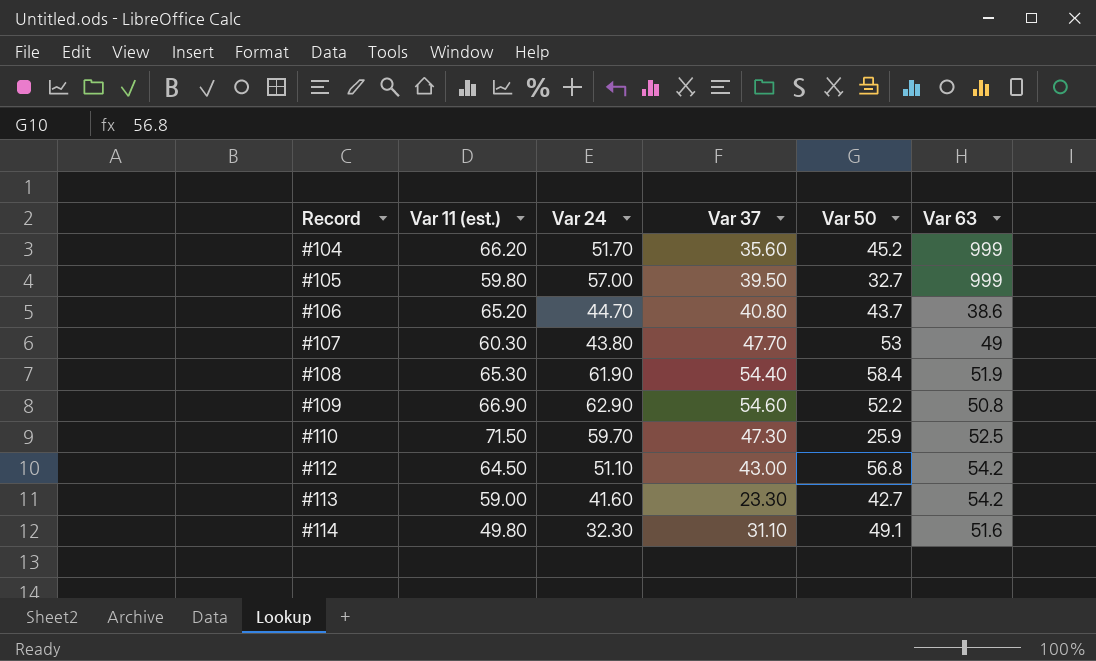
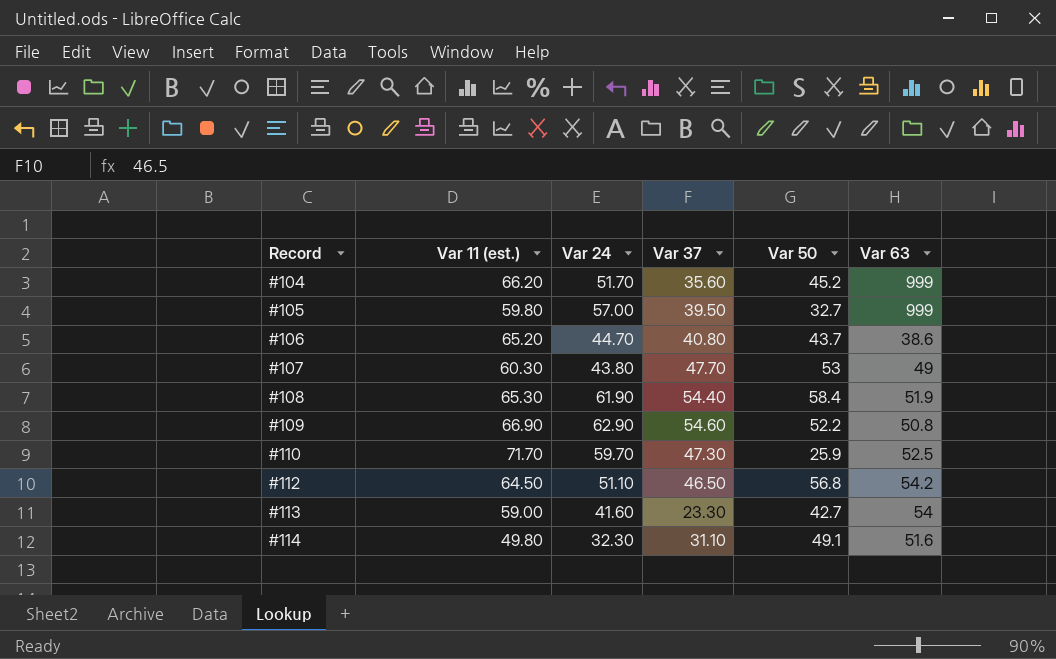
#110 | Var 11 (est.): 71.50 -> 71.70
#112 | Var 37: 43.00 -> 46.50
#113 | Var 63: 54.2 -> 54

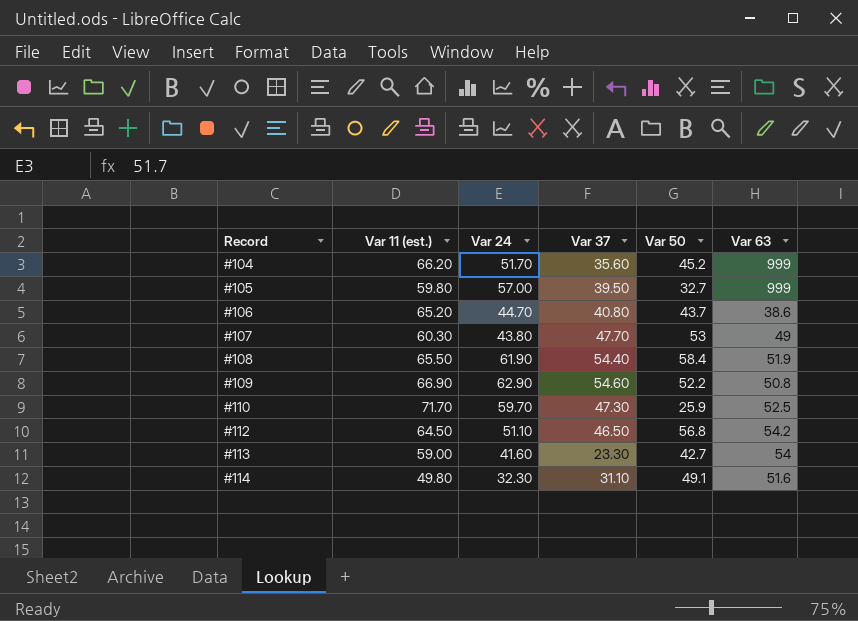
#108 | Var 11 (est.): 65.30 -> 65.50

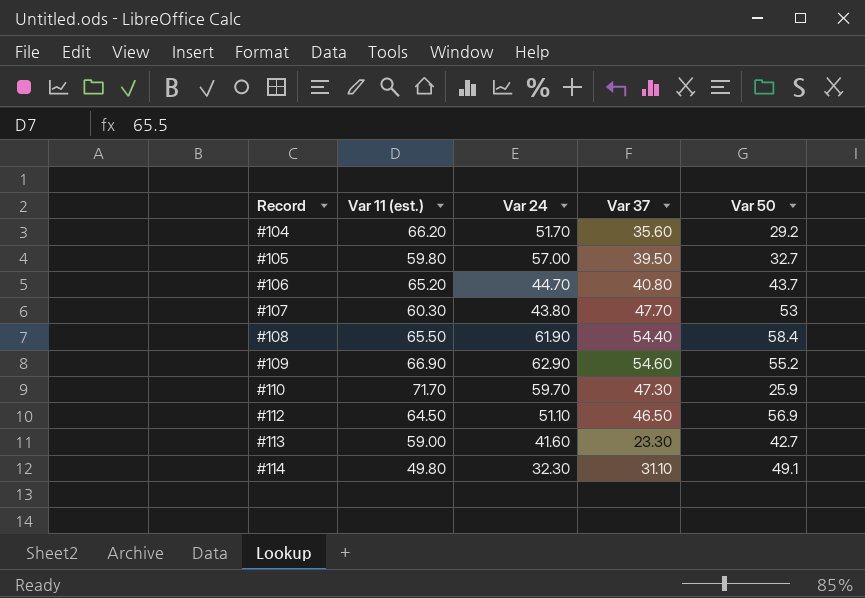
column Var 63 | position: 6 -> none
#104 | Var 50: 45.2 -> 29.2
#109 | Var 50: 52.2 -> 55.2
#112 | Var 50: 56.8 -> 56.9

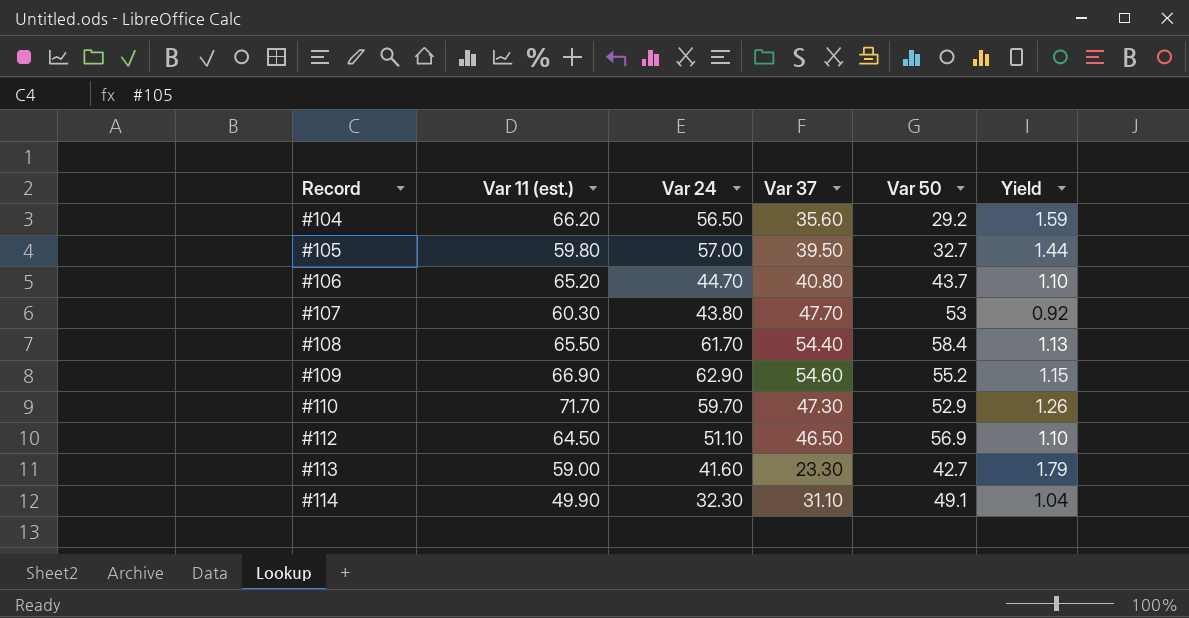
column Yield | formula: none -> [Var 24] / [Var 37]
#104 | Var 24: 51.70 -> 56.50
#108 | Var 24: 61.90 -> 61.70
#110 | Var 50: 25.9 -> 52.9
#114 | Var 11 (est.): 49.80 -> 49.90

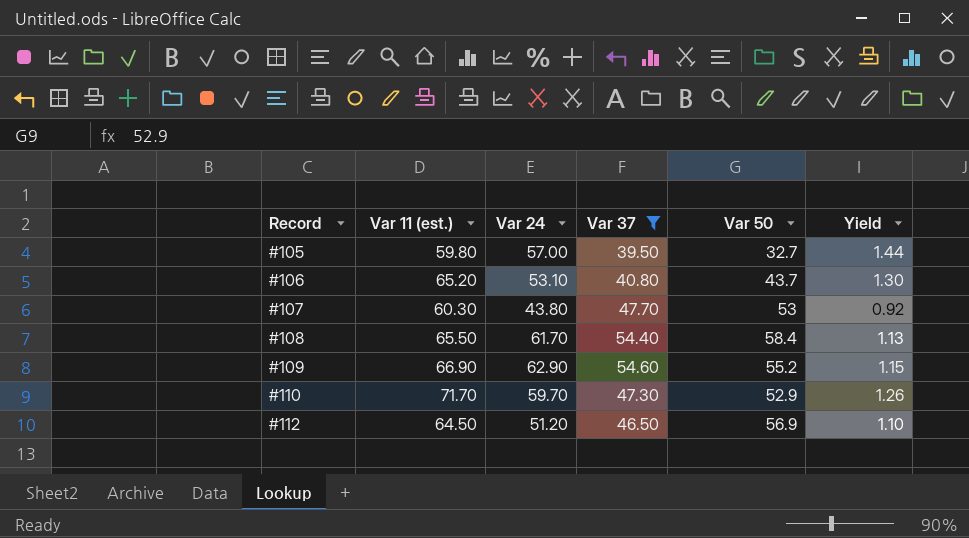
filter: none -> Var 37 >= 39.50
#106 | Var 24: 44.70 -> 53.10
#106 | Yield: 1.10 -> 1.30
#112 | Var 24: 51.10 -> 51.20

